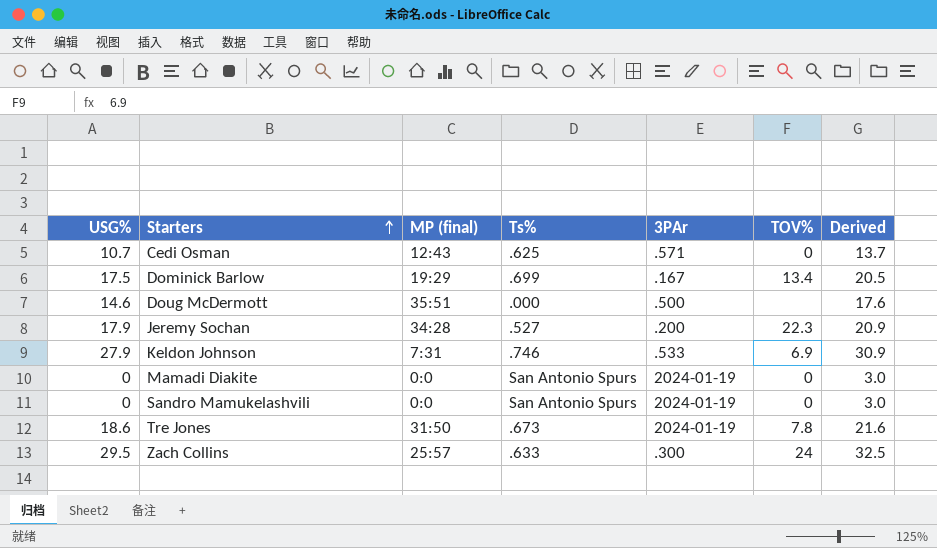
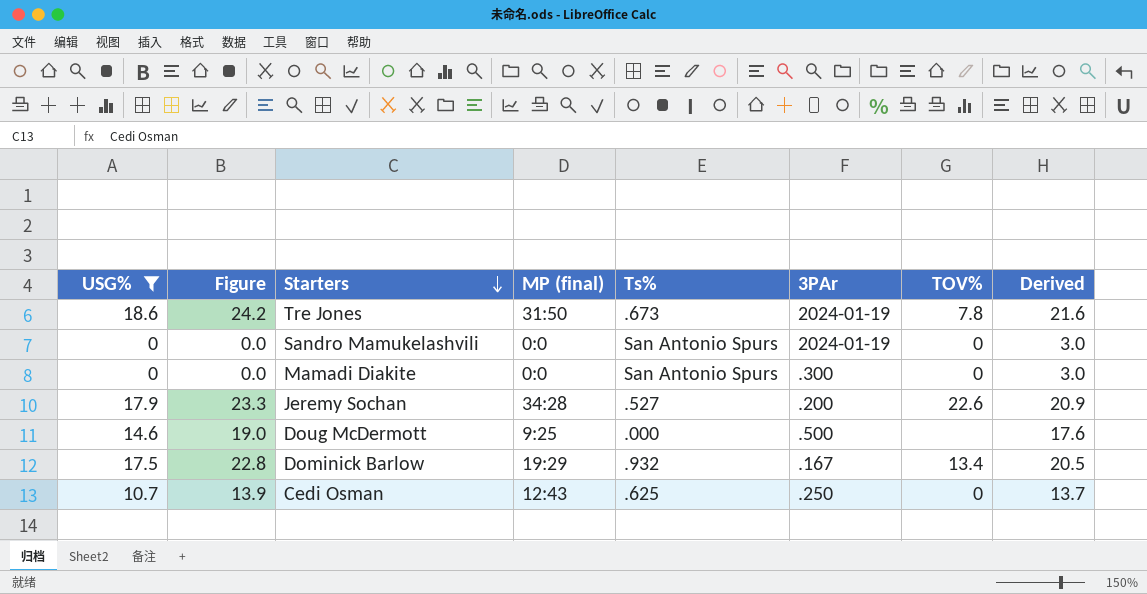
filter: none -> USG% <= 18.6
row order: Starters ascending -> Starters descending
column Figure | formula: none -> [USG%] * 1.3
Mamadi Diakite | 3PAr: 2024-01-19 -> .300
Jeremy Sochan | TOV%: 22.3 -> 22.6
Doug McDermott | MP (final): 35:51 -> 9:25
Dominick Barlow | Ts%: .699 -> .932
Cedi Osman | 3PAr: .571 -> .250

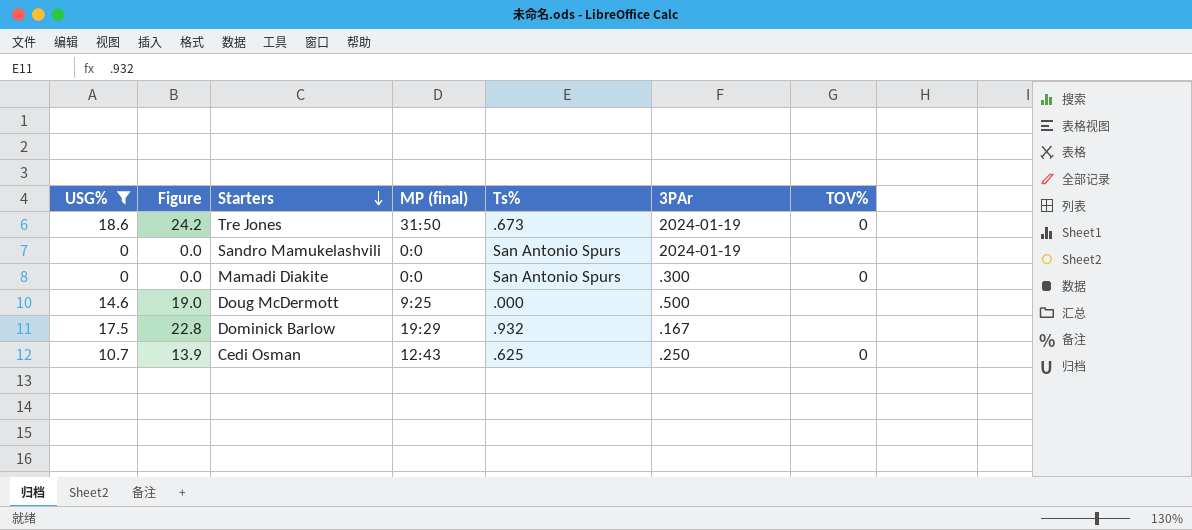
column Derived | formula: [USG%] + 3 -> none
row Jeremy Sochan: 17.9 | 23.3 | 34:28 | .527 | .200 | 22.6 | 20.9 -> none
Tre Jones | TOV%: 7.8 -> 0
Sandro Mamukelashvili | TOV%: 0 -> none
Dominick Barlow | TOV%: 13.4 -> none

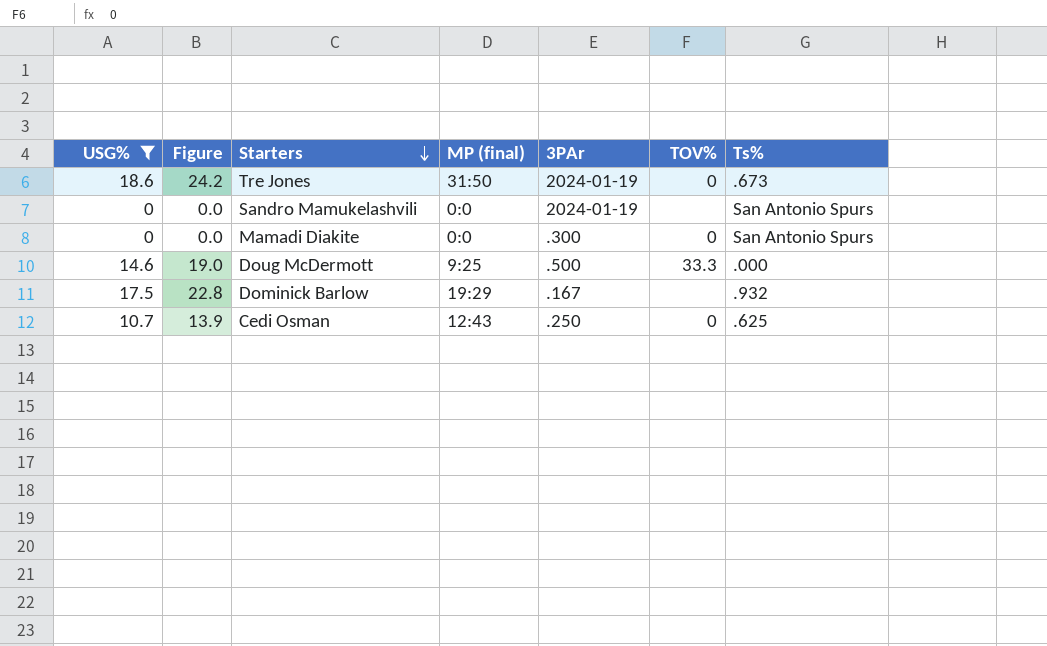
column Ts% | position: 5 -> 7
Doug McDermott | TOV%: none -> 33.3

